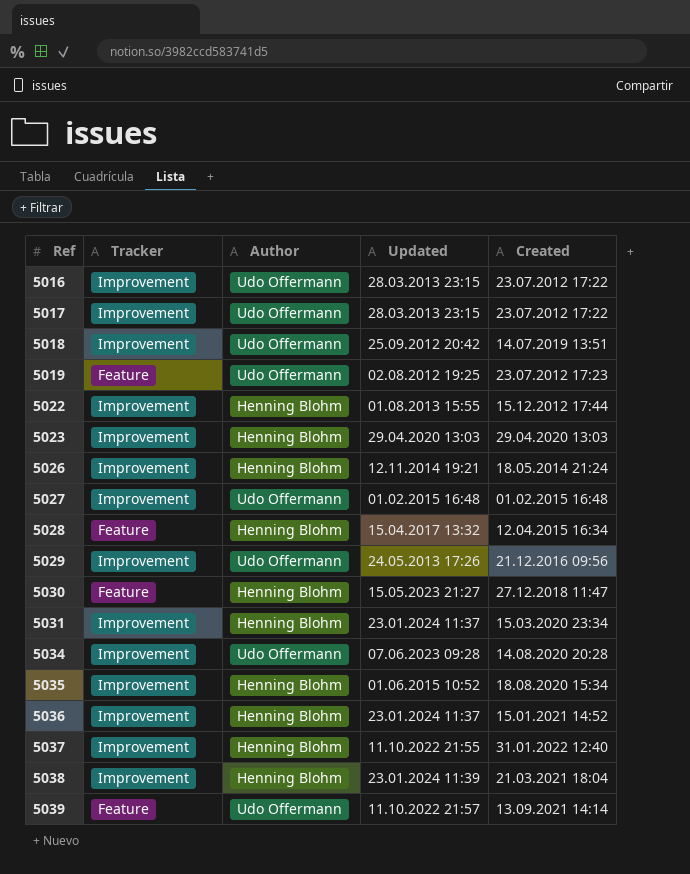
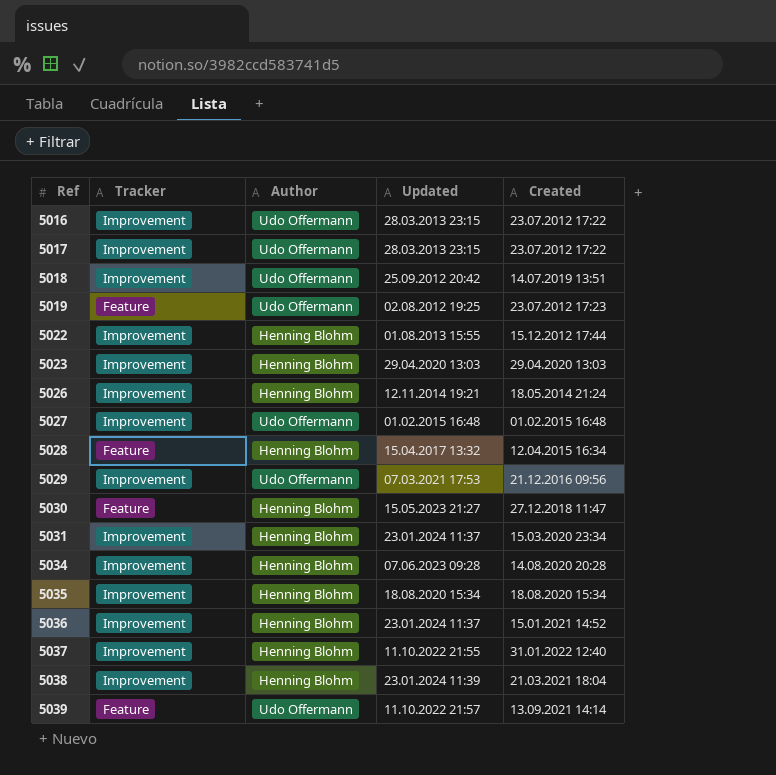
5029 | Updated: 24.05.2013 17:26 -> 07.03.2021 17:53
5034 | Author: Udo Offermann -> Henning Blohm
5035 | Updated: 01.06.2015 10:52 -> 18.08.2020 15:34

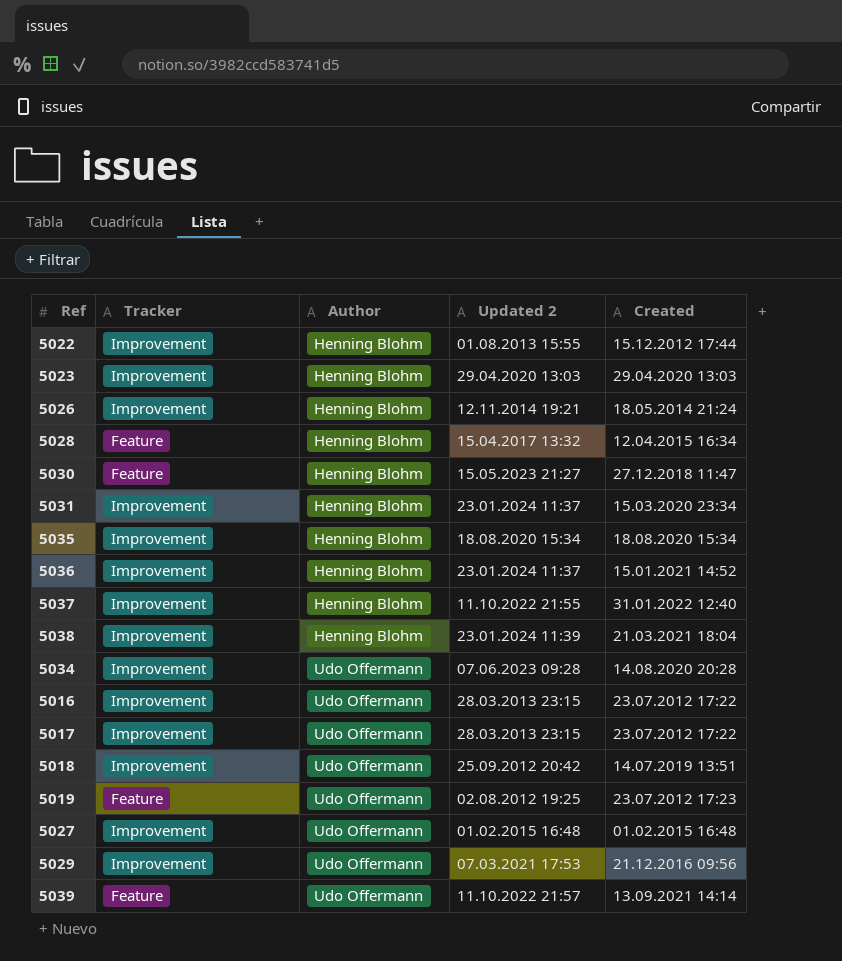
row order: Ref ascending -> Author ascending
column name: Updated -> Updated 2
5034 | Author: Henning Blohm -> Udo Offermann

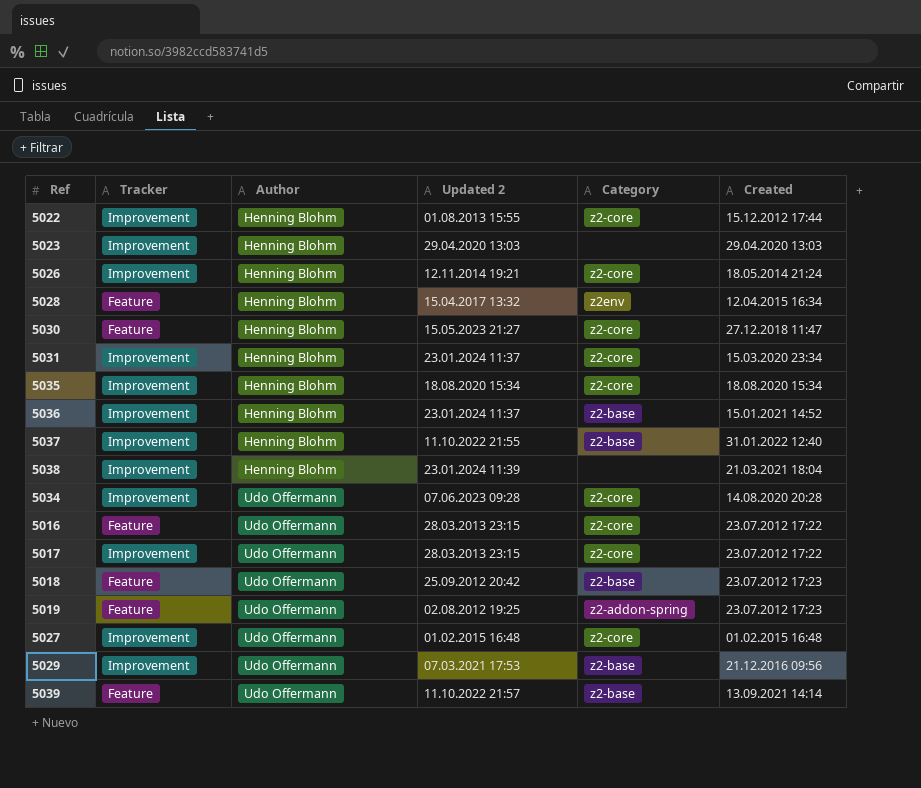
column Category | position: none -> 5
5016 | Tracker: Improvement -> Feature
5018 | Tracker: Improvement -> Feature
5018 | Created: 14.07.2019 13:51 -> 23.07.2012 17:23

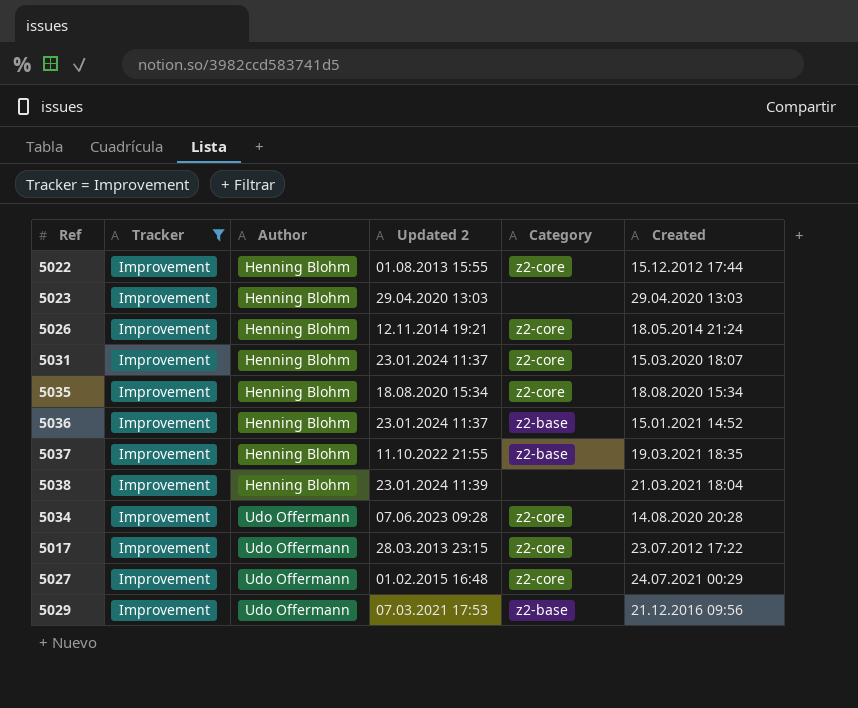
filter: none -> Tracker = Improvement
5031 | Created: 15.03.2020 23:34 -> 15.03.2020 18:07
5037 | Created: 31.01.2022 12:40 -> 19.03.2021 18:35
5027 | Created: 01.02.2015 16:48 -> 24.07.2021 00:29

